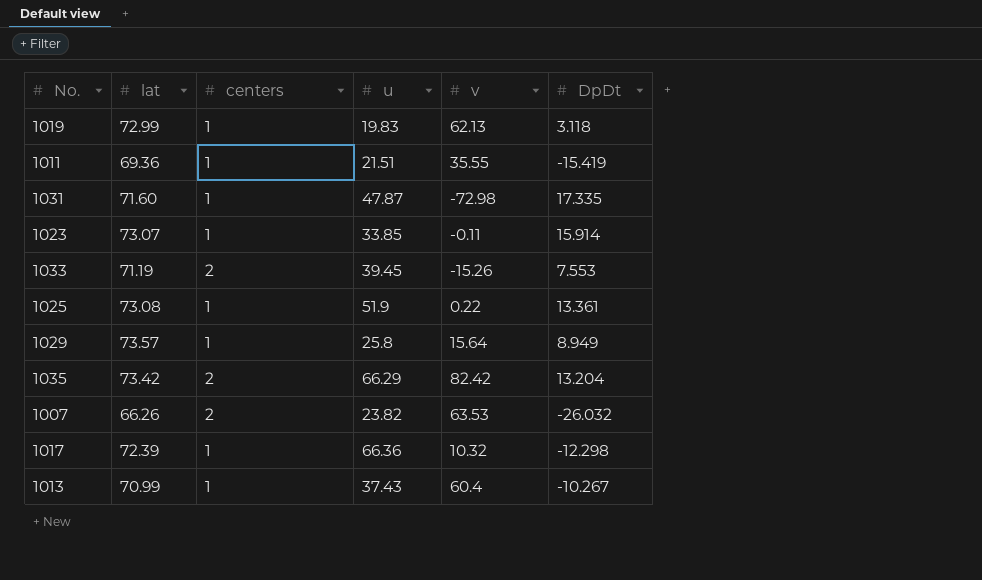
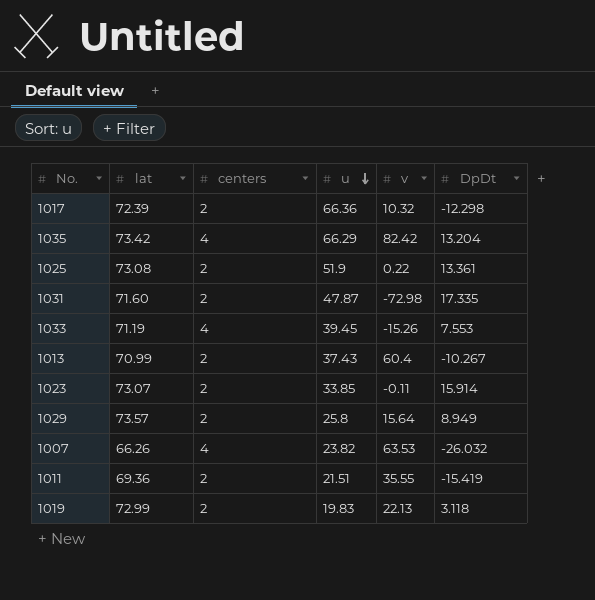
row order: none -> u descending
1017 | centers: 1 -> 2
1035 | centers: 2 -> 4
1025 | centers: 1 -> 2
1031 | centers: 1 -> 2
1033 | centers: 2 -> 4
1013 | centers: 1 -> 2
1023 | centers: 1 -> 2
1029 | centers: 1 -> 2
1007 | centers: 2 -> 4
1011 | centers: 1 -> 2
1019 | centers: 1 -> 2
1019 | v: 62.13 -> 22.13

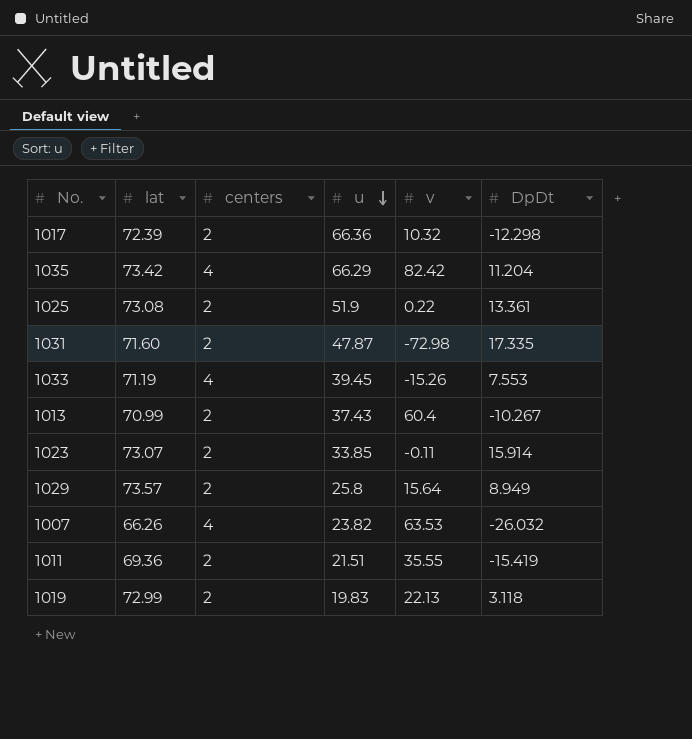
1035 | DpDt: 13.204 -> 11.204

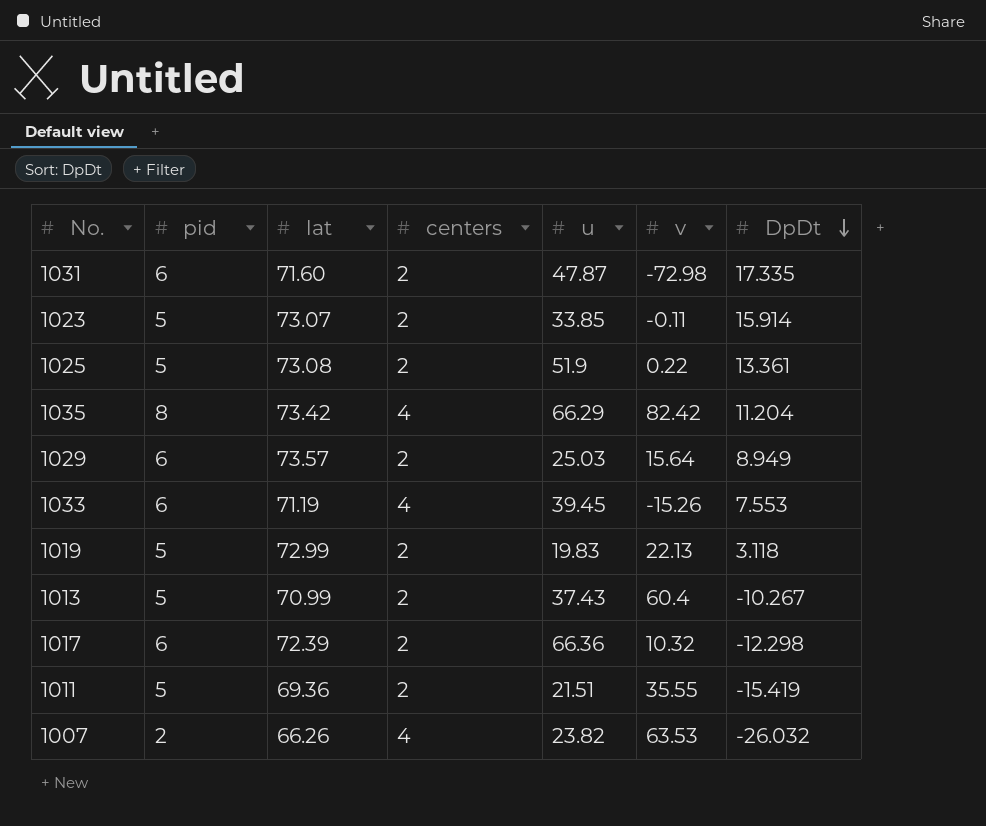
row order: u descending -> DpDt descending
column pid | position: none -> 2
1029 | u: 25.8 -> 25.03

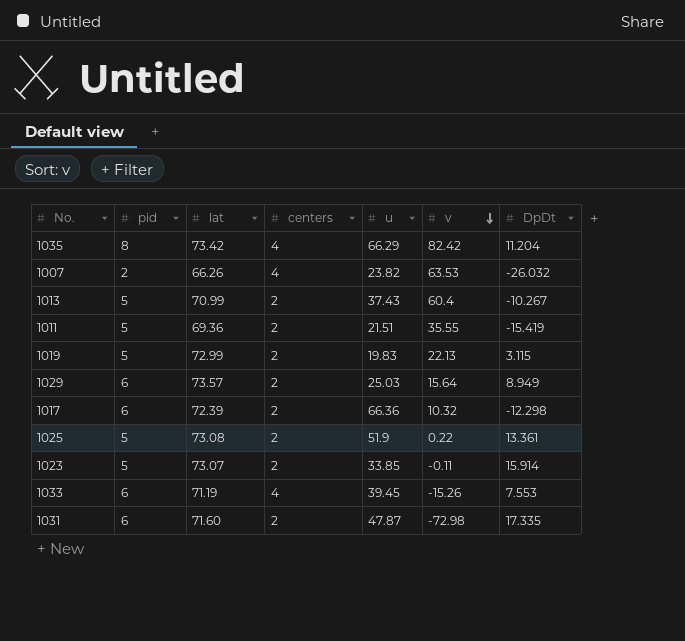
row order: DpDt descending -> v descending
1019 | DpDt: 3.118 -> 3.115

